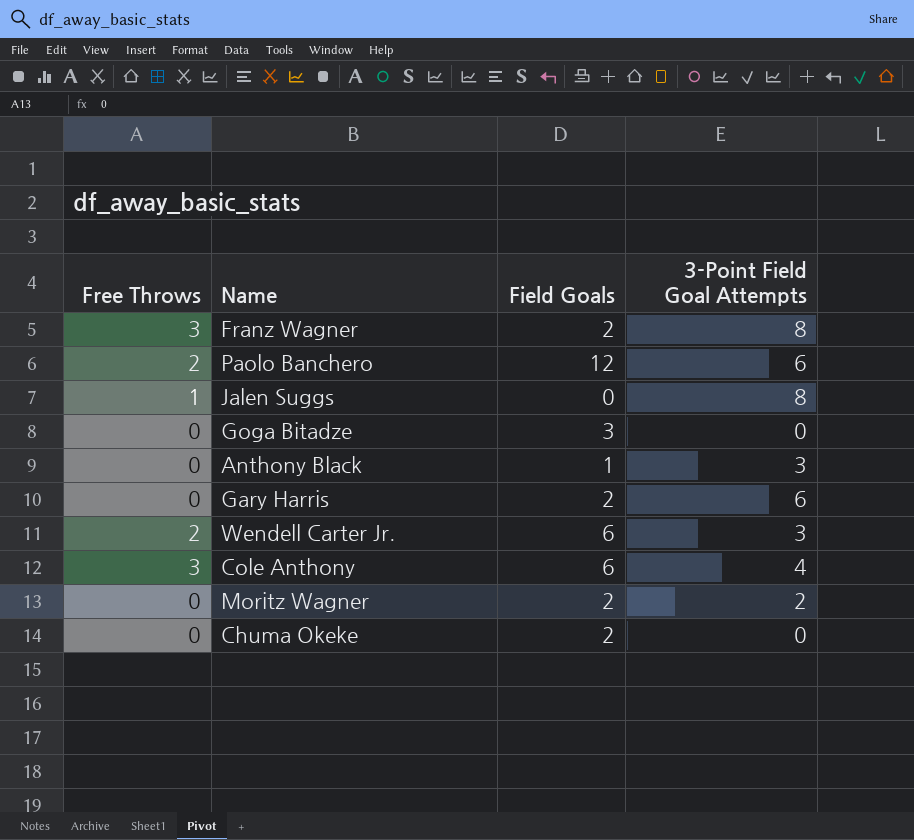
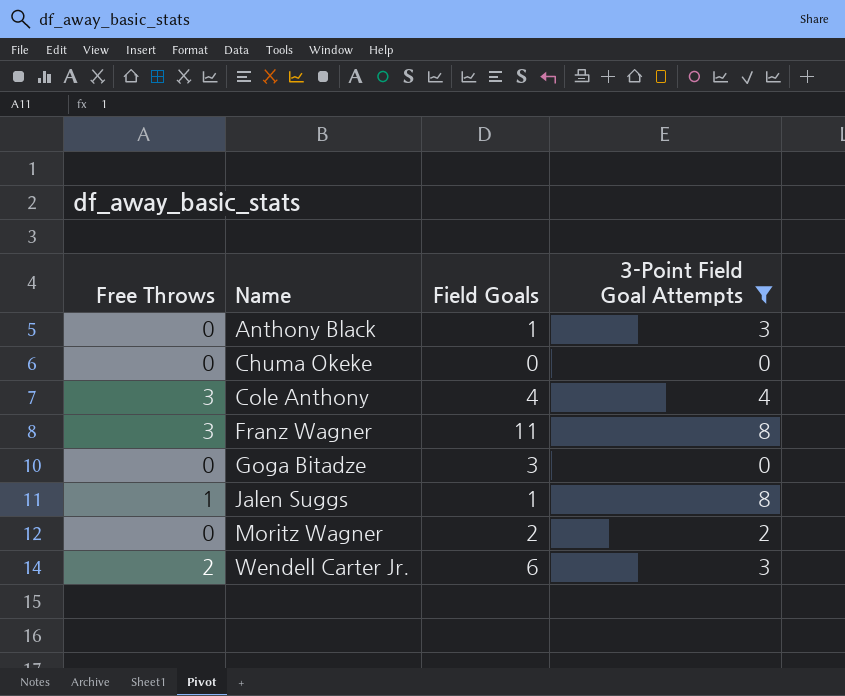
filter: none -> 3-Point Field Goal Attempts != 6
row order: none -> Name ascending
Chuma Okeke | Field Goals: 2 -> 0
Cole Anthony | Field Goals: 6 -> 4
Franz Wagner | Field Goals: 2 -> 11
Jalen Suggs | Field Goals: 0 -> 1

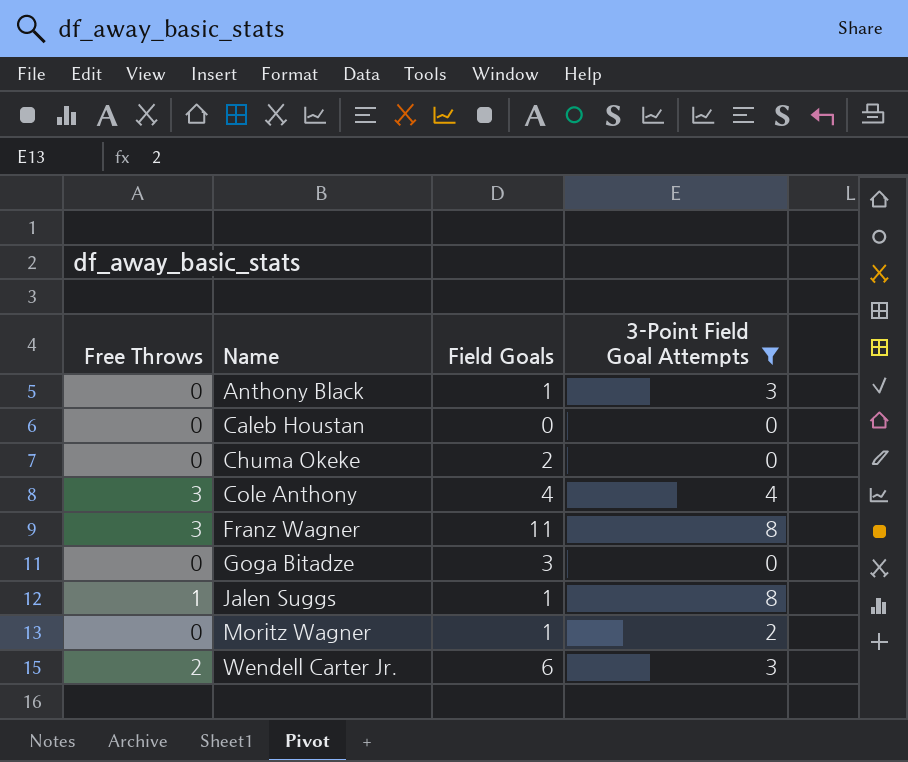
row Caleb Houstan: none -> 0 | 0 | 0
Chuma Okeke | Field Goals: 0 -> 2
Moritz Wagner | Field Goals: 2 -> 1

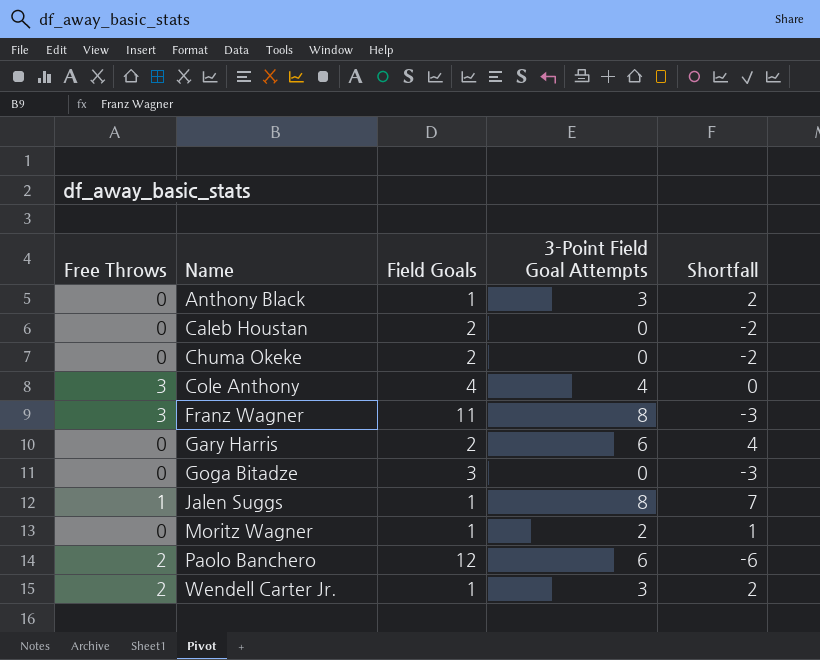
filter: 3-Point Field Goal Attempts != 6 -> none
column Shortfall | formula: none -> [3-Point Field Goal Attempts] - [Field Goals]
Caleb Houstan | Field Goals: 0 -> 2
Wendell Carter Jr. | Field Goals: 6 -> 1

